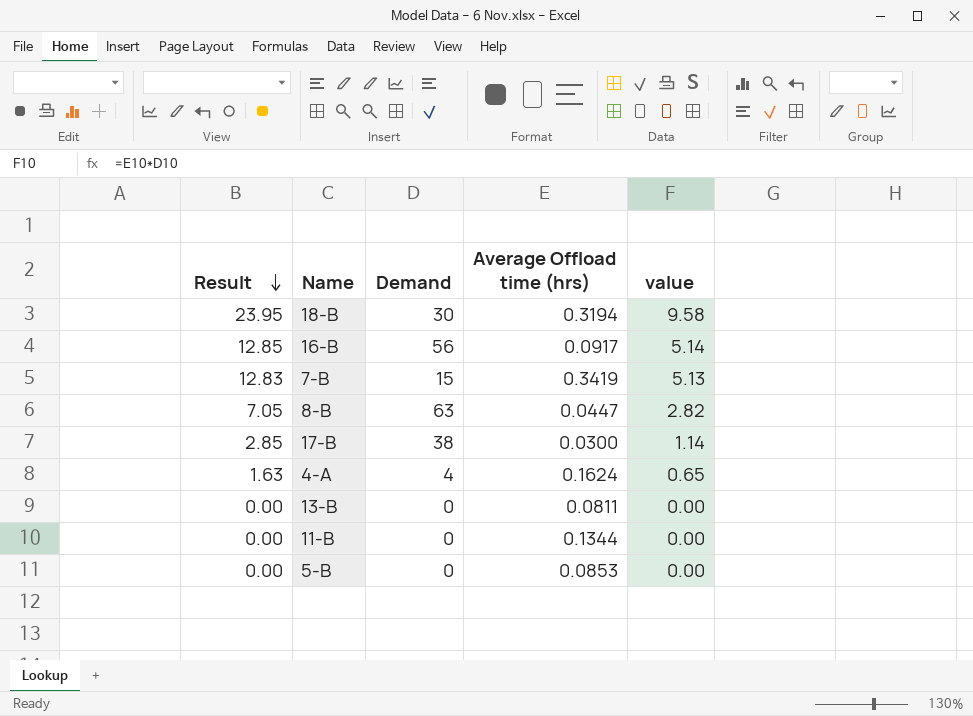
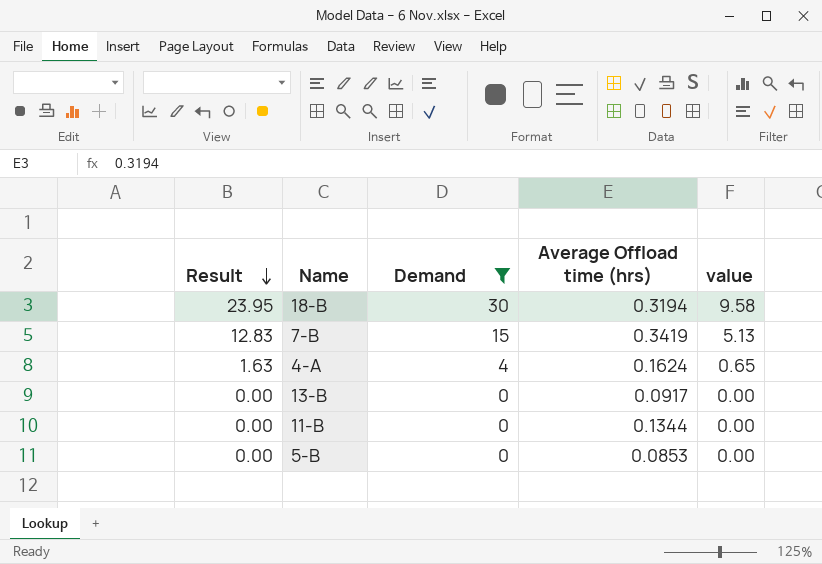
filter: none -> Demand <= 30
13-B | Average Offload time (hrs): 0.0811 -> 0.0917

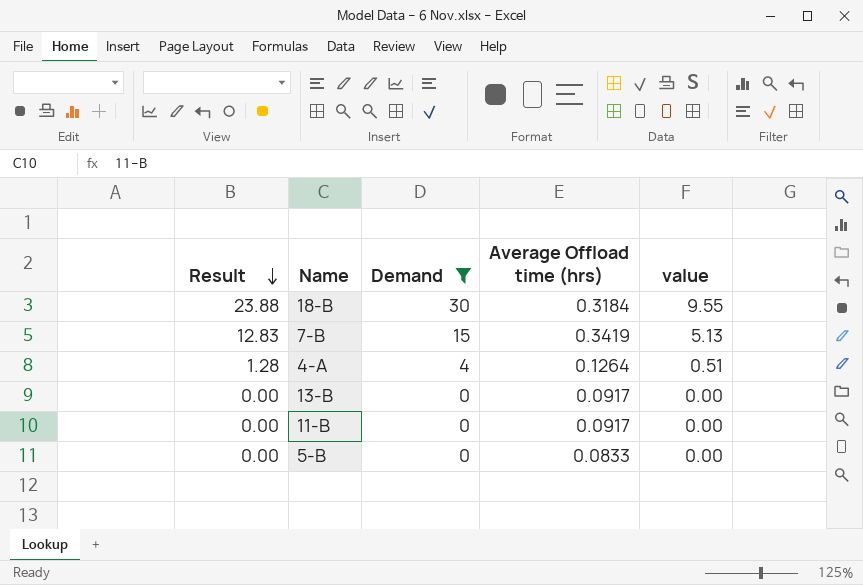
18-B | Result: 23.95 -> 23.88
18-B | Average Offload time (hrs): 0.3194 -> 0.3184
18-B | value: 9.58 -> 9.55
4-A | Result: 1.63 -> 1.28
4-A | Average Offload time (hrs): 0.1624 -> 0.1264
4-A | value: 0.65 -> 0.51
11-B | Average Offload time (hrs): 0.1344 -> 0.0917
5-B | Average Offload time (hrs): 0.0853 -> 0.0833

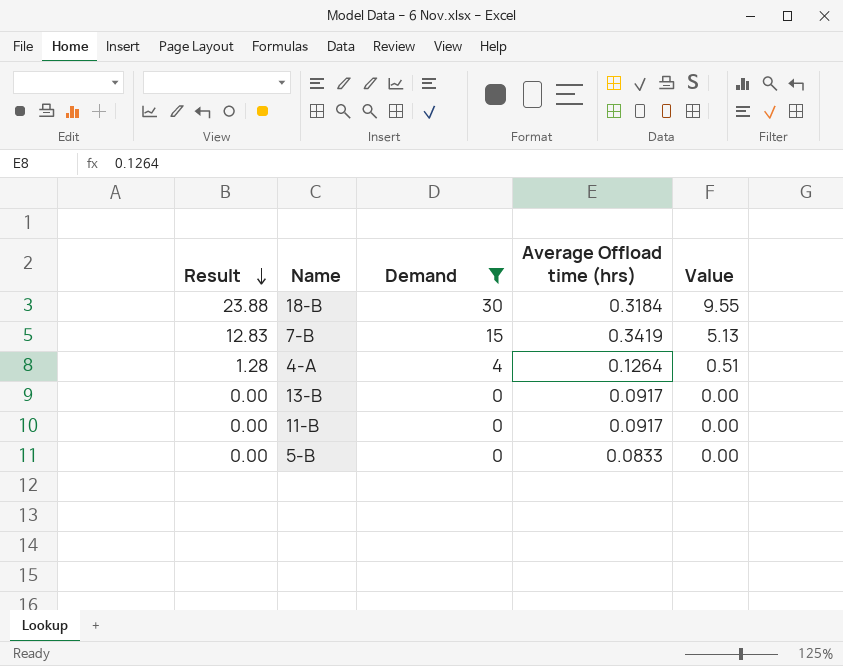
column name: value -> Value

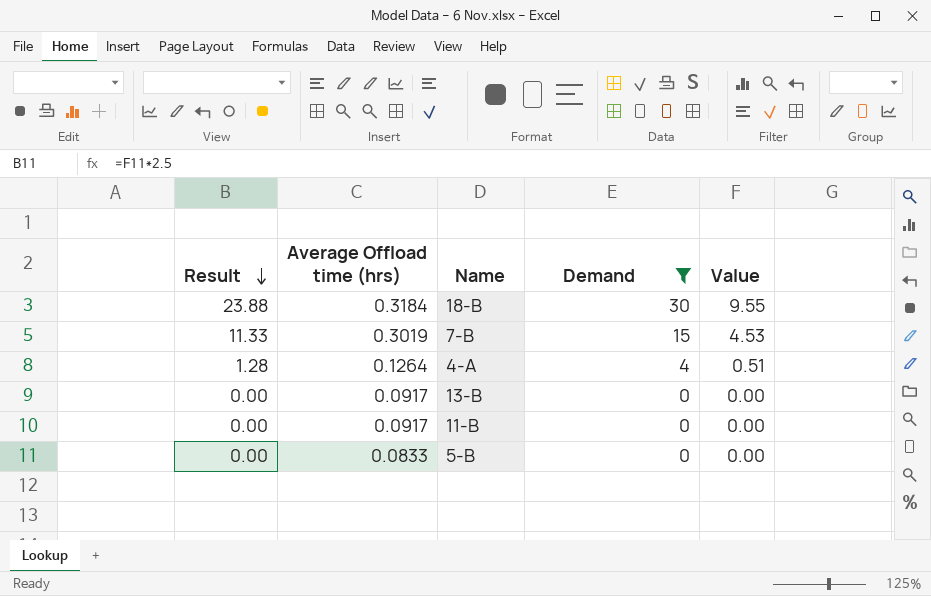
column Average Offload time (hrs) | position: 4 -> 2
7-B | Result: 12.83 -> 11.33
7-B | Average Offload time (hrs): 0.3419 -> 0.3019
7-B | Value: 5.13 -> 4.53

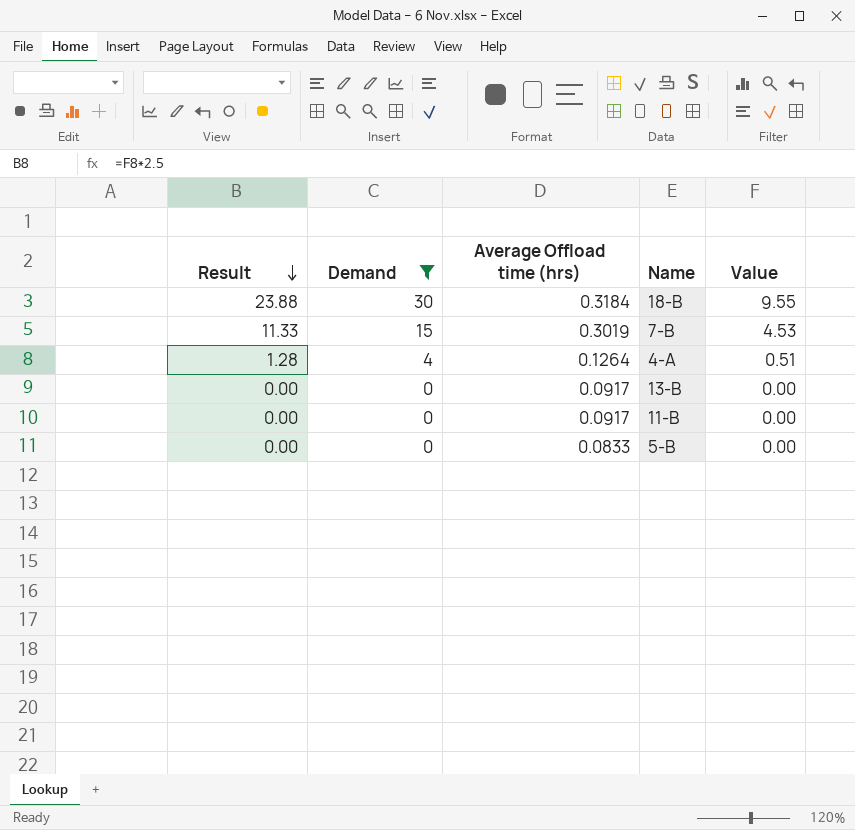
column Demand | position: 4 -> 2

